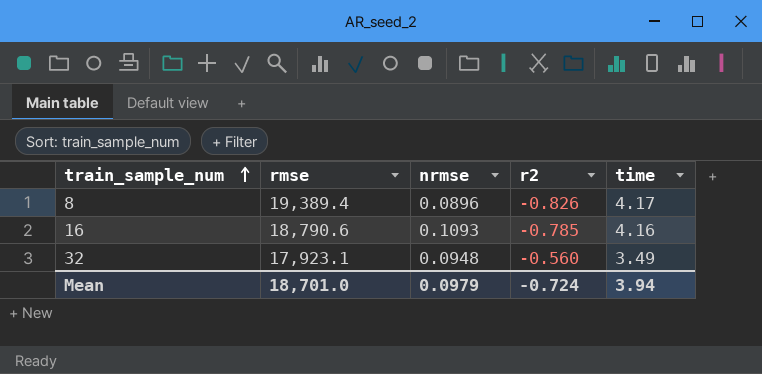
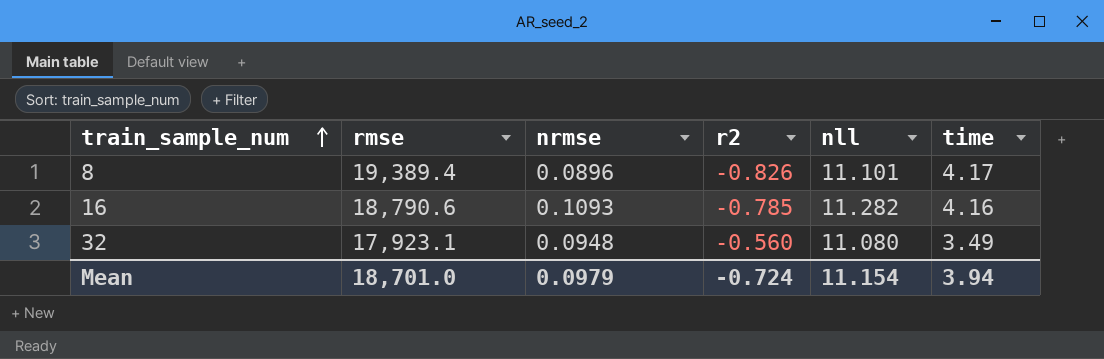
column nll | position: none -> 5

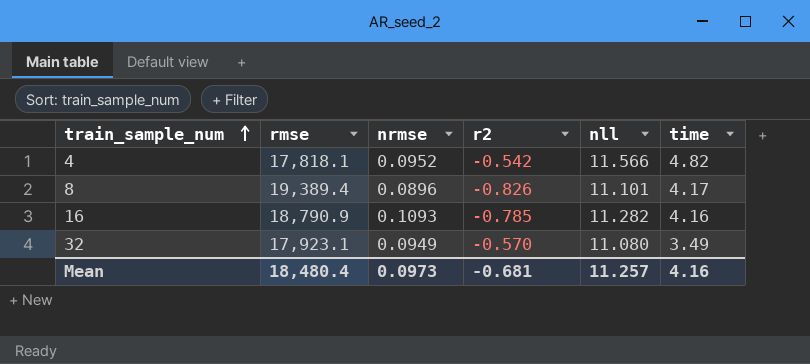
row 4: none -> 17,818.1 | 0.0952 | -0.542 | 11.566 | 4.82
16 | rmse: 18,790.6 -> 18,790.9
32 | nrmse: 0.0948 -> 0.0949
32 | r2: -0.560 -> -0.570
Mean | rmse: 18,701.0 -> 18,480.4
Mean | nrmse: 0.0979 -> 0.0973
Mean | r2: -0.724 -> -0.681
Mean | nll: 11.154 -> 11.257
Mean | time: 3.94 -> 4.16

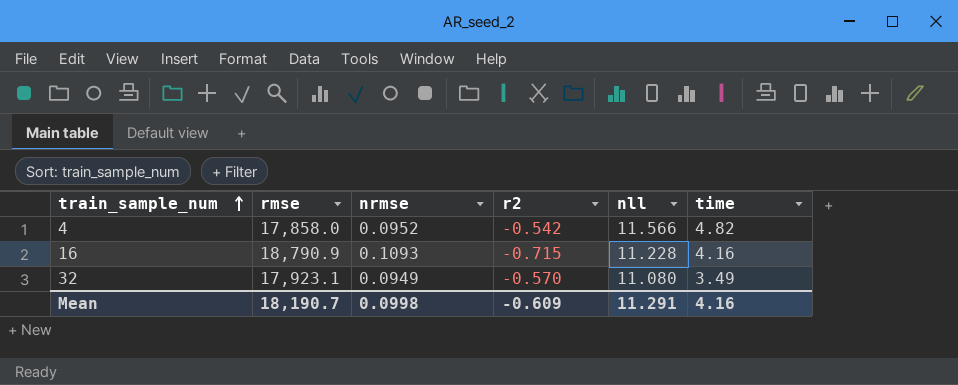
row 8: 19,389.4 | 0.0896 | -0.826 | 11.101 | 4.17 -> none
4 | rmse: 17,818.1 -> 17,858.0
16 | r2: -0.785 -> -0.715
16 | nll: 11.282 -> 11.228
Mean | rmse: 18,480.4 -> 18,190.7
Mean | nrmse: 0.0973 -> 0.0998
Mean | r2: -0.681 -> -0.609
Mean | nll: 11.257 -> 11.291

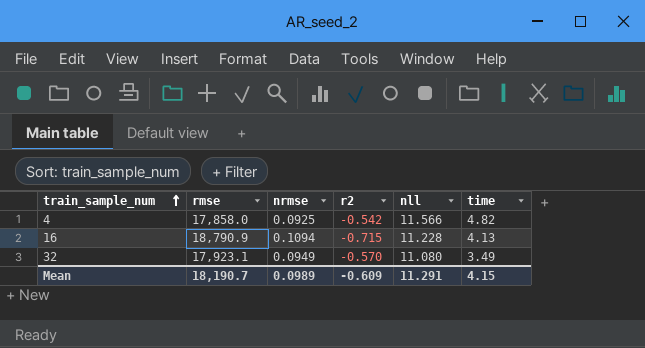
4 | nrmse: 0.0952 -> 0.0925
16 | nrmse: 0.1093 -> 0.1094
16 | time: 4.16 -> 4.13
Mean | nrmse: 0.0998 -> 0.0989
Mean | time: 4.16 -> 4.15

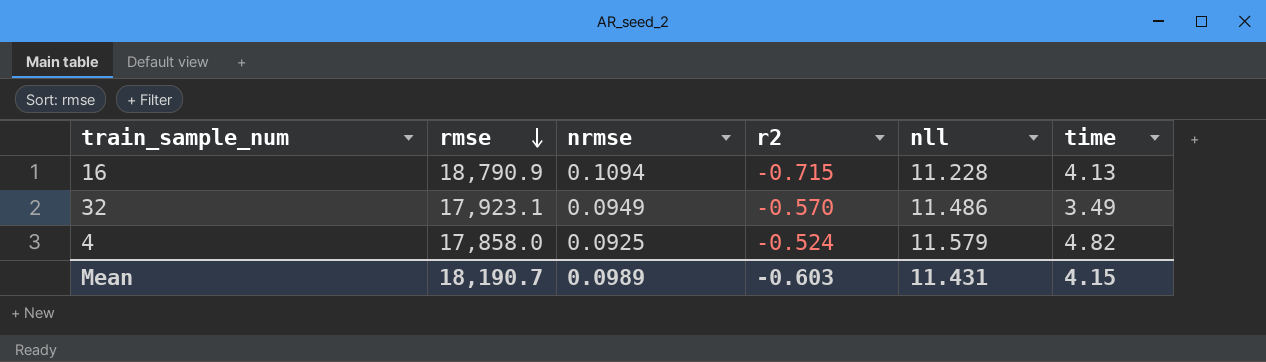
row order: train_sample_num ascending -> rmse descending
32 | nll: 11.080 -> 11.486
4 | r2: -0.542 -> -0.524
4 | nll: 11.566 -> 11.579
Mean | r2: -0.609 -> -0.603
Mean | nll: 11.291 -> 11.431

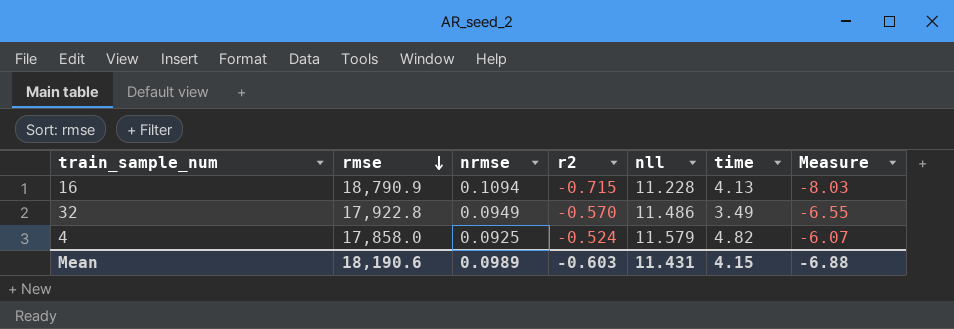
column Measure | formula: none -> [r2] * [nll]
32 | rmse: 17,923.1 -> 17,922.8
Mean | rmse: 18,190.7 -> 18,190.6

